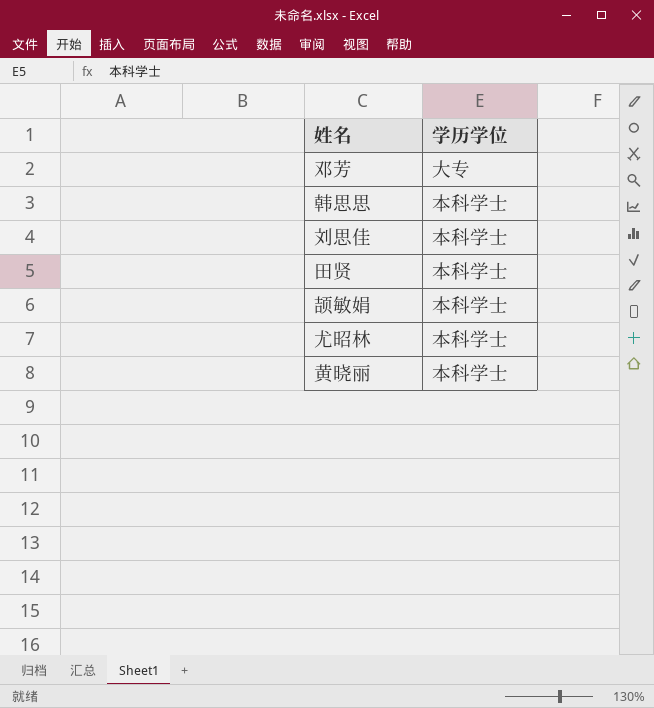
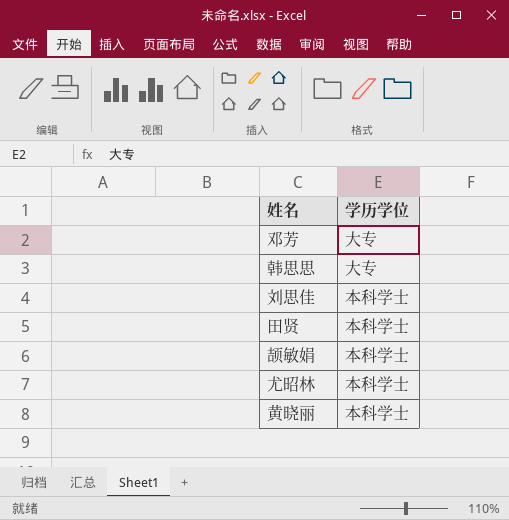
韩思思 | 学历学位: 本科学士 -> 大专

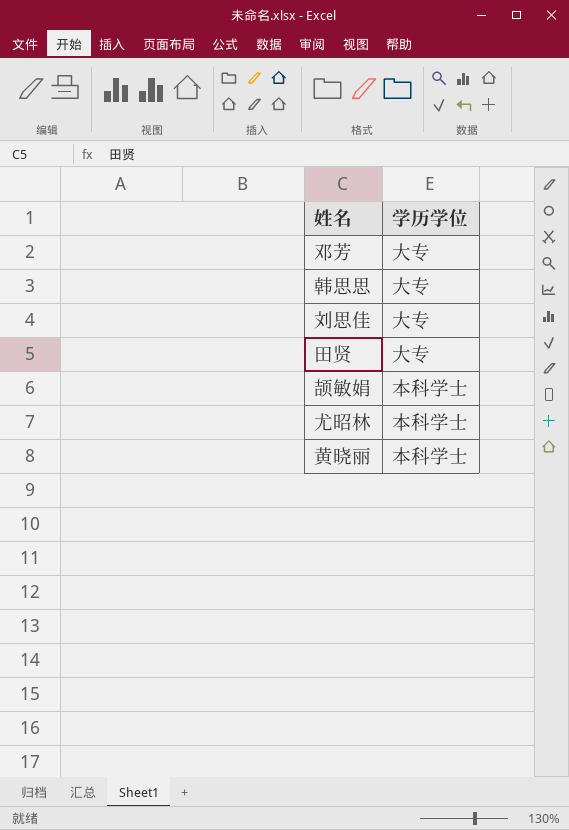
刘思佳 | 学历学位: 本科学士 -> 大专
田贤 | 学历学位: 本科学士 -> 大专

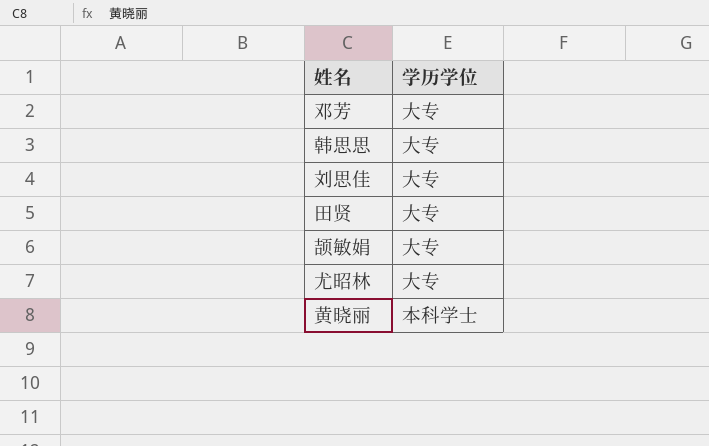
颉敏娟 | 学历学位: 本科学士 -> 大专
尤昭林 | 学历学位: 本科学士 -> 大专

